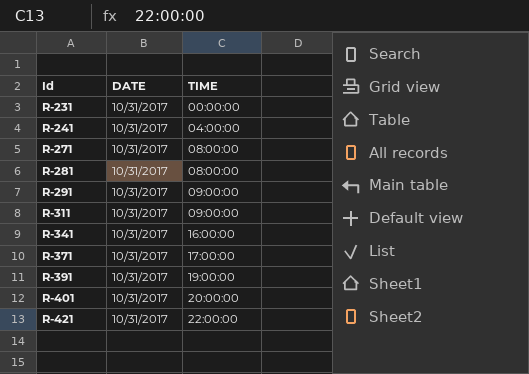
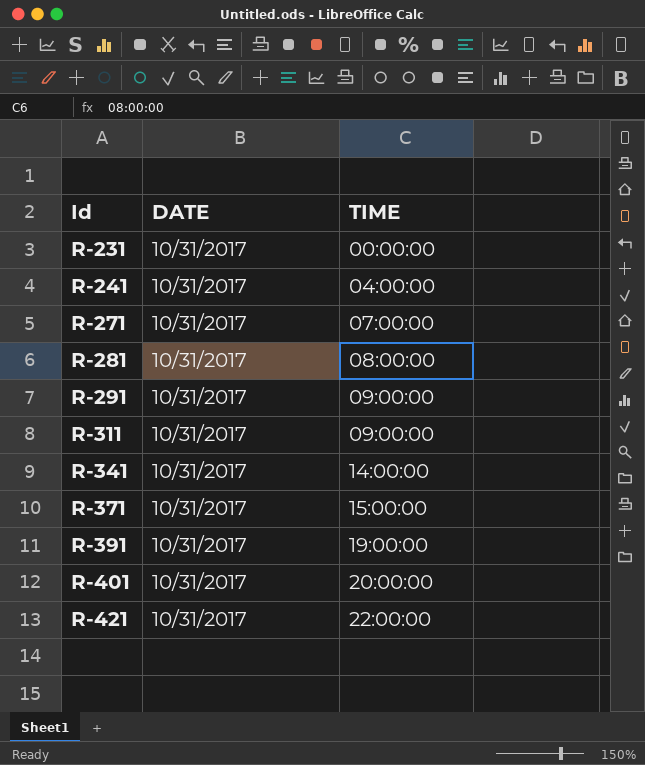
R-271 | TIME: 08:00:00 -> 07:00:00
R-341 | TIME: 16:00:00 -> 14:00:00
R-371 | TIME: 17:00:00 -> 15:00:00

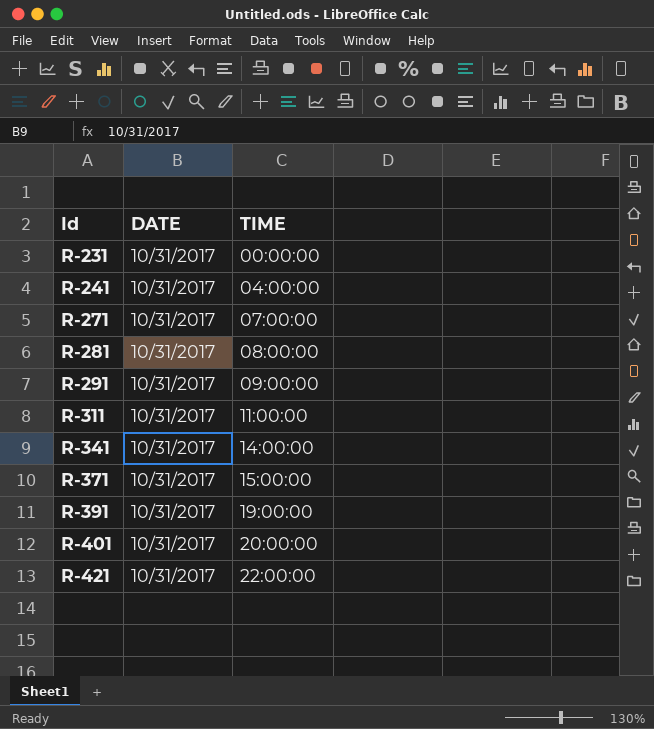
R-311 | TIME: 09:00:00 -> 11:00:00

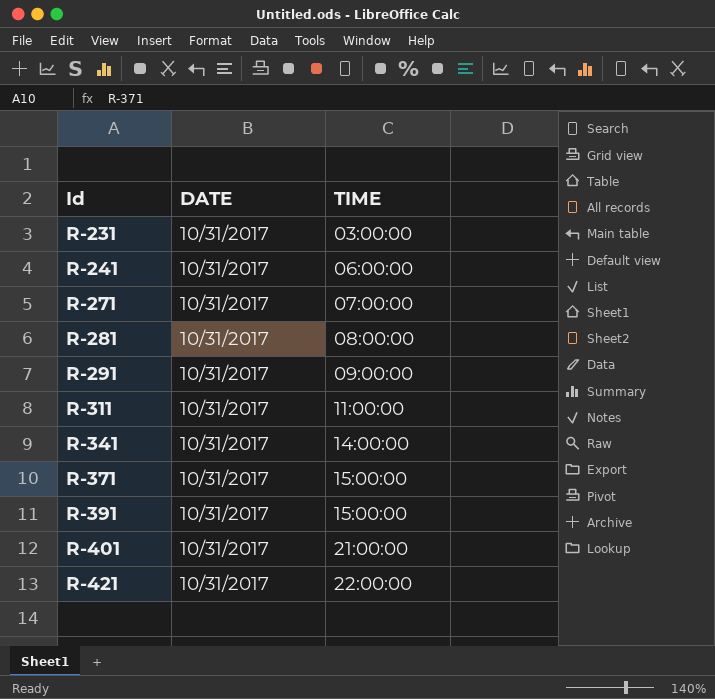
R-231 | TIME: 00:00:00 -> 03:00:00
R-241 | TIME: 04:00:00 -> 06:00:00
R-391 | TIME: 19:00:00 -> 15:00:00
R-401 | TIME: 20:00:00 -> 21:00:00

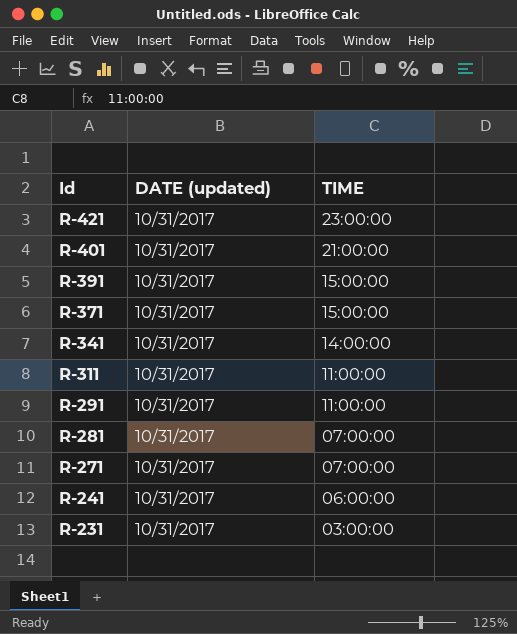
row order: Id ascending -> Id descending
column name: DATE -> DATE (updated)
R-421 | TIME: 22:00:00 -> 23:00:00
R-291 | TIME: 09:00:00 -> 11:00:00
R-281 | TIME: 08:00:00 -> 07:00:00

